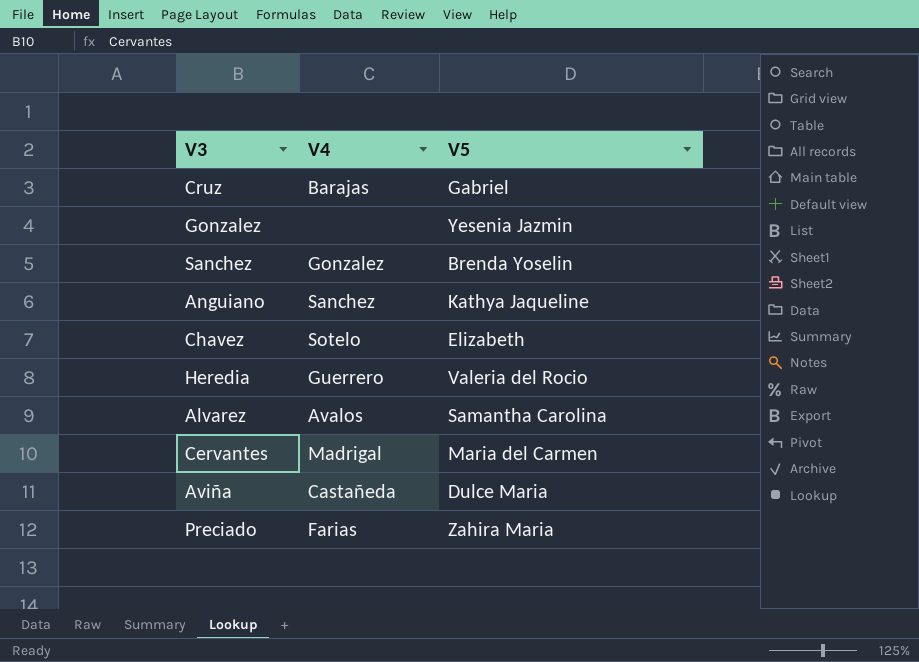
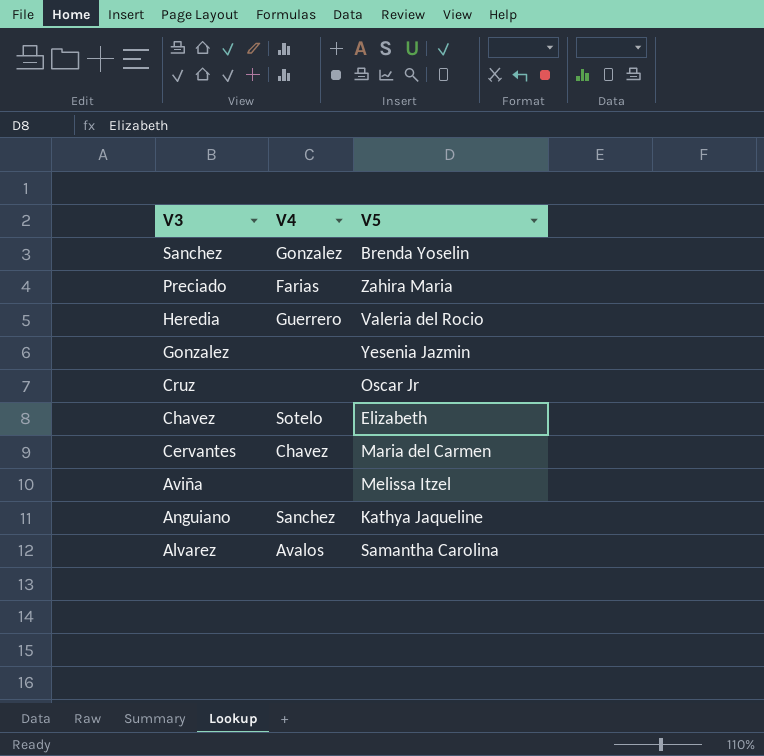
row order: none -> V3 descending
Cruz | V4: Barajas -> none
Cruz | V5: Gabriel -> Oscar Jr
Cervantes | V4: Madrigal -> Chavez
Aviña | V4: Castañeda -> none
Aviña | V5: Dulce Maria -> Melissa Itzel

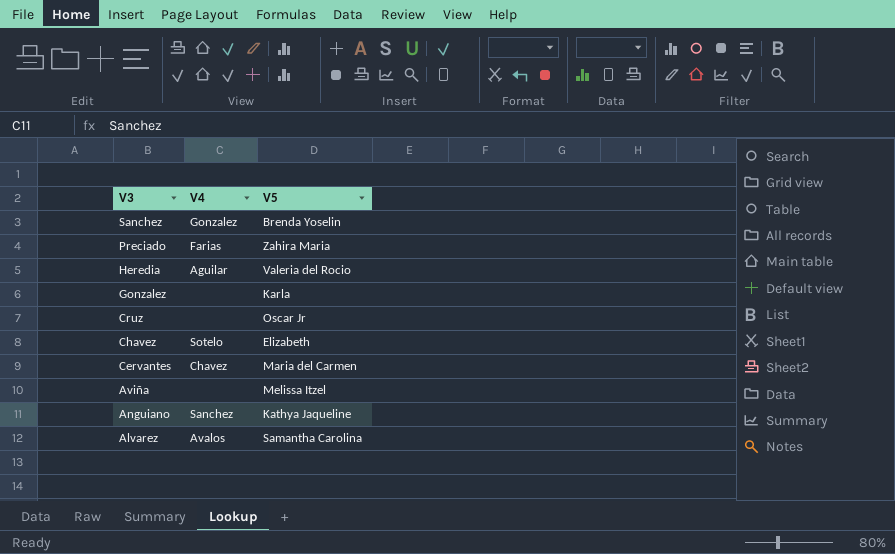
Heredia | V4: Guerrero -> Aguilar
Gonzalez | V5: Yesenia Jazmin -> Karla

